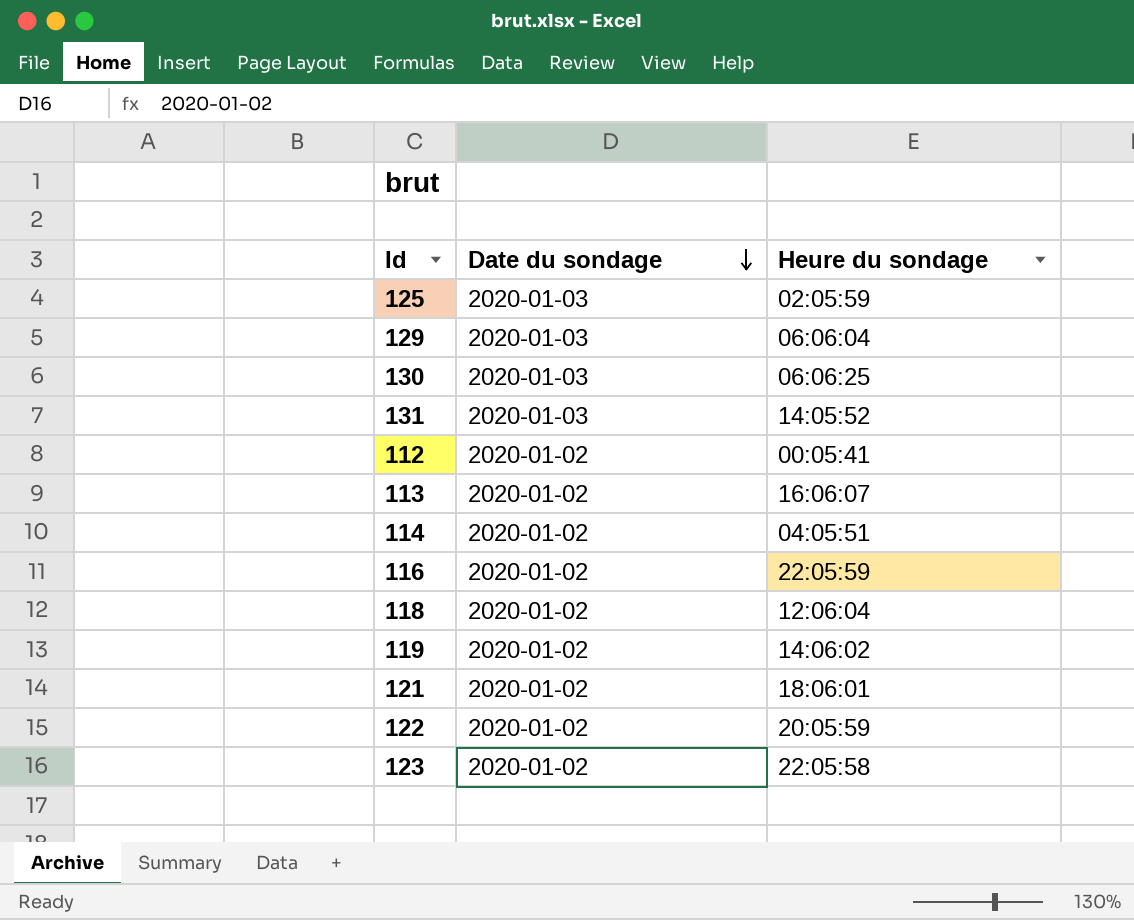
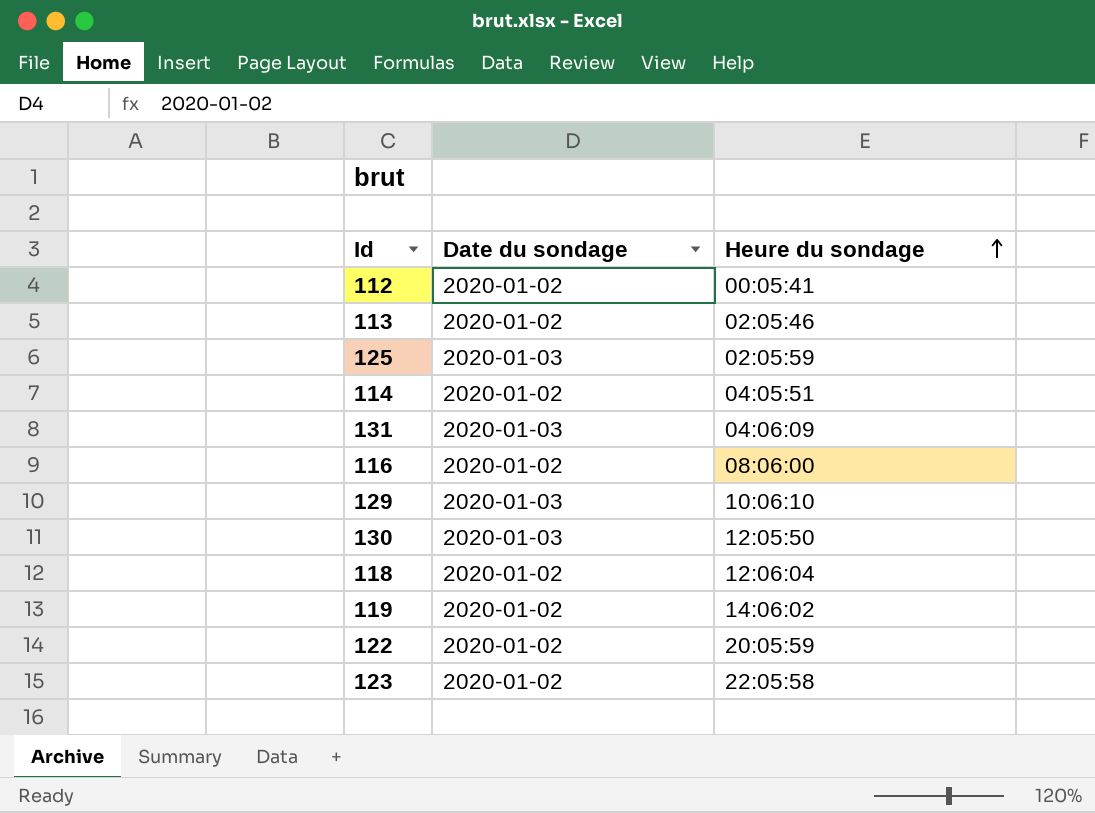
row order: Date du sondage descending -> Heure du sondage ascending
row 121: 2020-01-02 | 18:06:01 -> none
113 | Heure du sondage: 16:06:07 -> 02:05:46
131 | Heure du sondage: 14:05:52 -> 04:06:09
116 | Heure du sondage: 22:05:59 -> 08:06:00
129 | Heure du sondage: 06:06:04 -> 10:06:10
130 | Heure du sondage: 06:06:25 -> 12:05:50

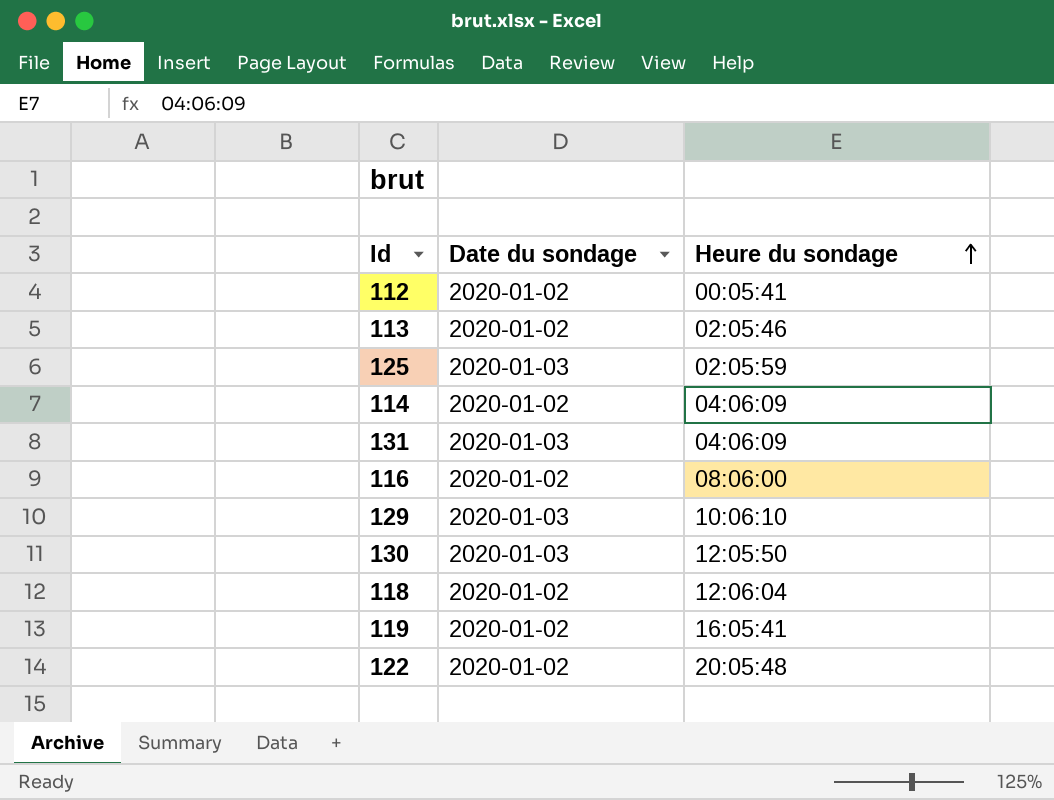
row 123: 2020-01-02 | 22:05:58 -> none
114 | Heure du sondage: 04:05:51 -> 04:06:09
119 | Heure du sondage: 14:06:02 -> 16:05:41
122 | Heure du sondage: 20:05:59 -> 20:05:48

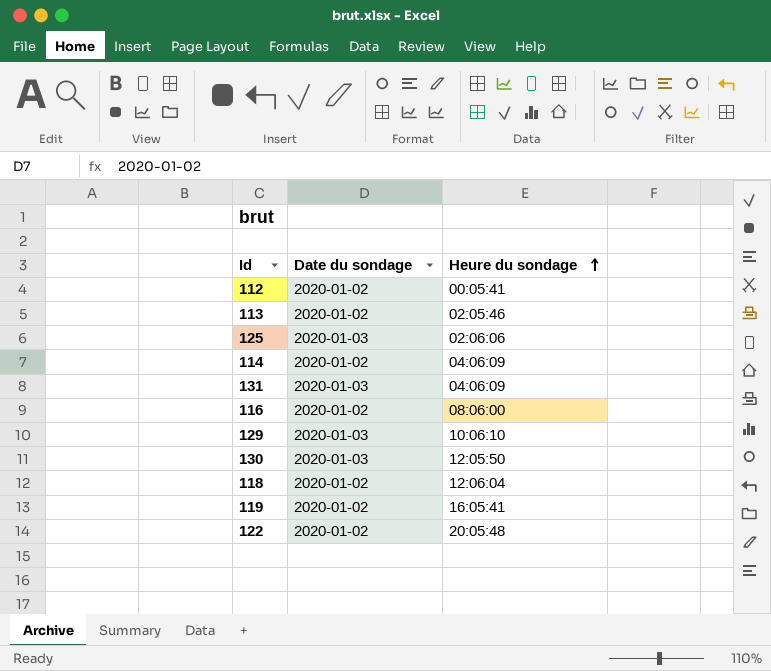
125 | Heure du sondage: 02:05:59 -> 02:06:06

